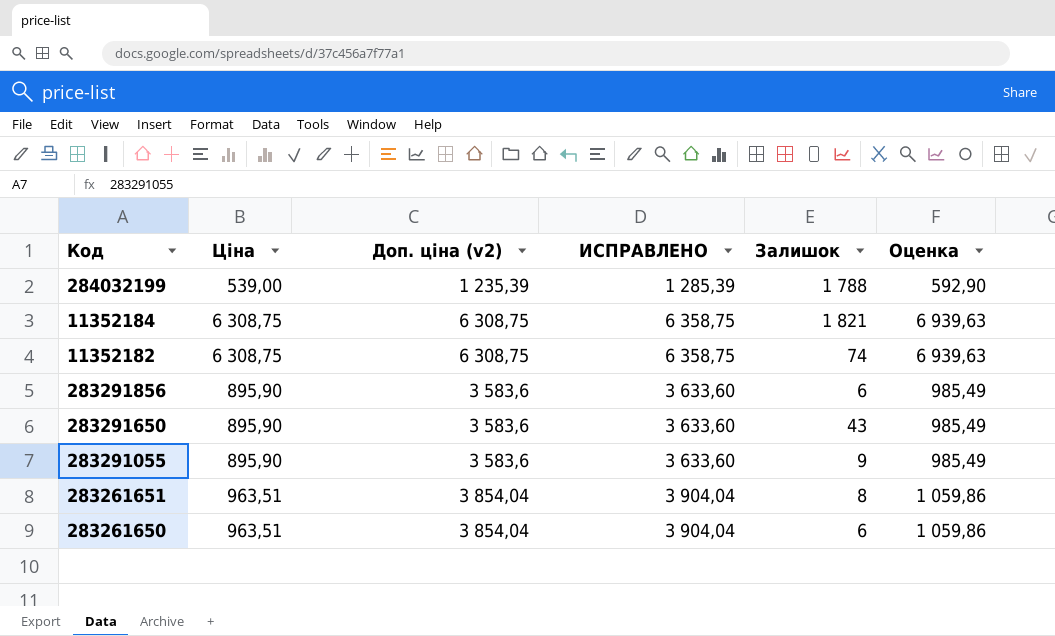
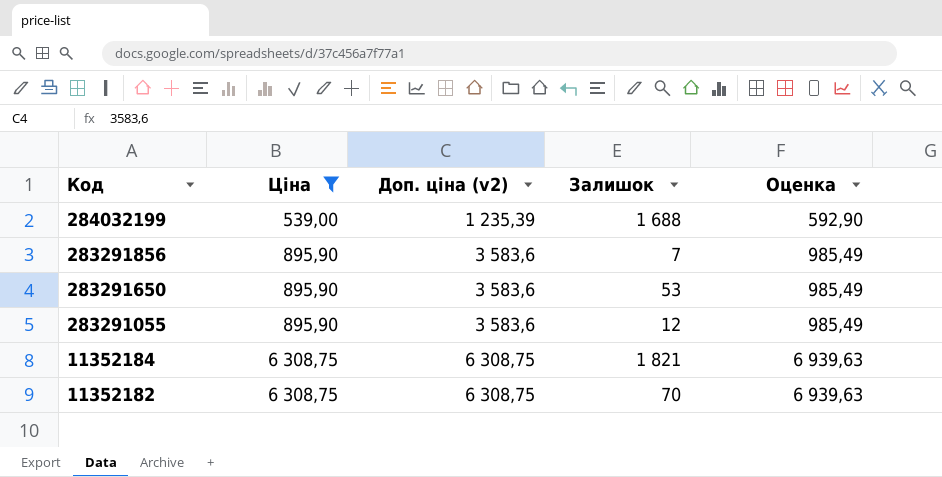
filter: none -> Ціна != 963,51
row order: none -> Код descending
column ИСПРАВЛЕНО | formula: [Доп. ціна (v2)] + 50 -> none
284032199 | Залишок: 1 788 -> 1 688
283291856 | Залишок: 6 -> 7
283291650 | Залишок: 43 -> 53
283291055 | Залишок: 9 -> 12
11352182 | Залишок: 74 -> 70

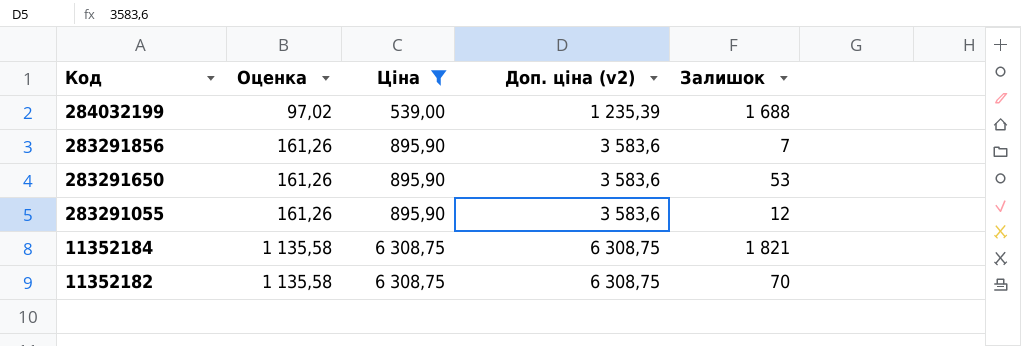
column Оценка | formula: [Ціна] * 1,1 -> [Ціна] * 0,18
column Оценка | position: 5 -> 2

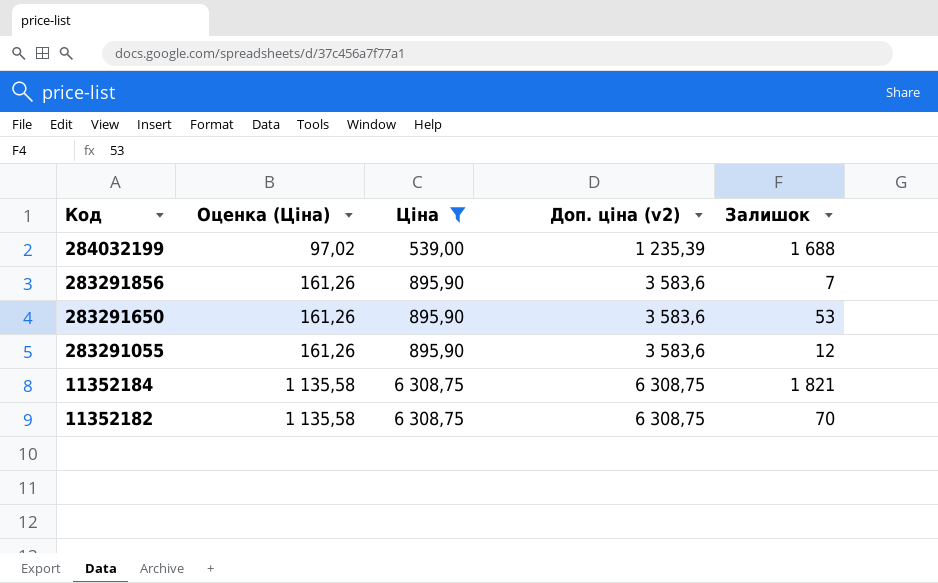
column name: Оценка -> Оценка (Ціна)

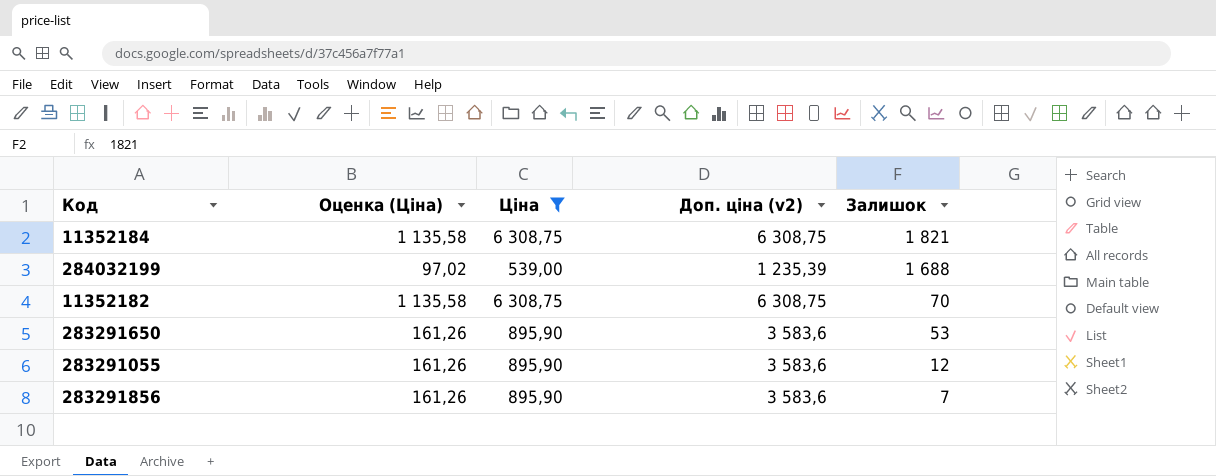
row order: Код descending -> Залишок descending

